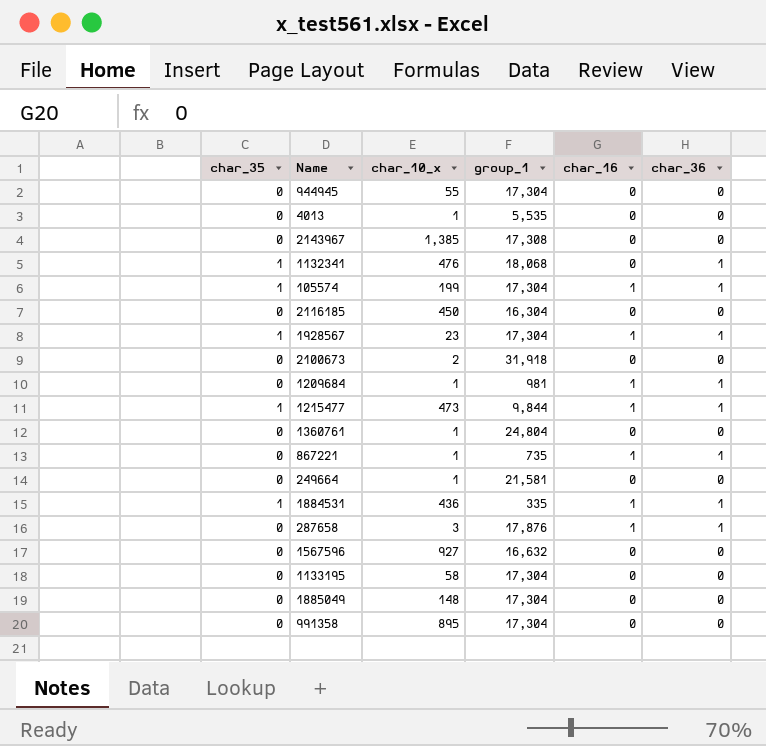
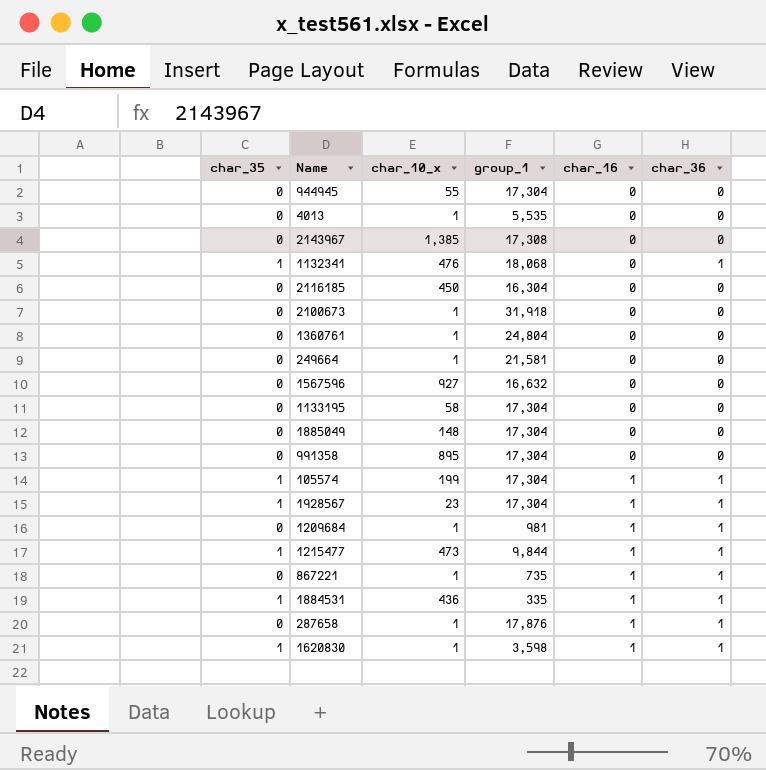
row order: none -> char_16 ascending
2100673 | char_10_x: 2 -> 1
287658 | char_10_x: 3 -> 1
row 1620830: none -> 1 | 1 | 3,598 | 1 | 1

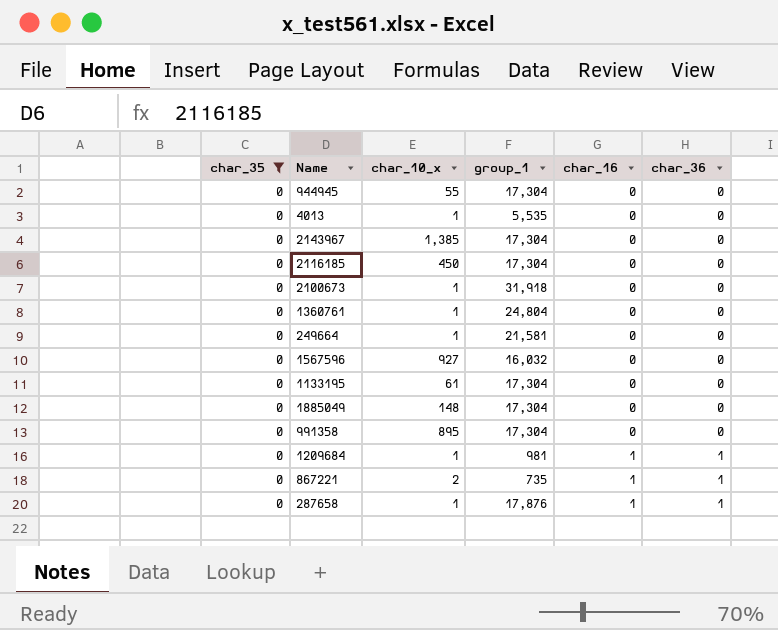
filter: none -> char_35 = 0
2143967 | group_1: 17,308 -> 17,304
2116185 | group_1: 16,304 -> 17,304
1567596 | group_1: 16,632 -> 16,032
1133195 | char_10_x: 58 -> 61
867221 | char_10_x: 1 -> 2

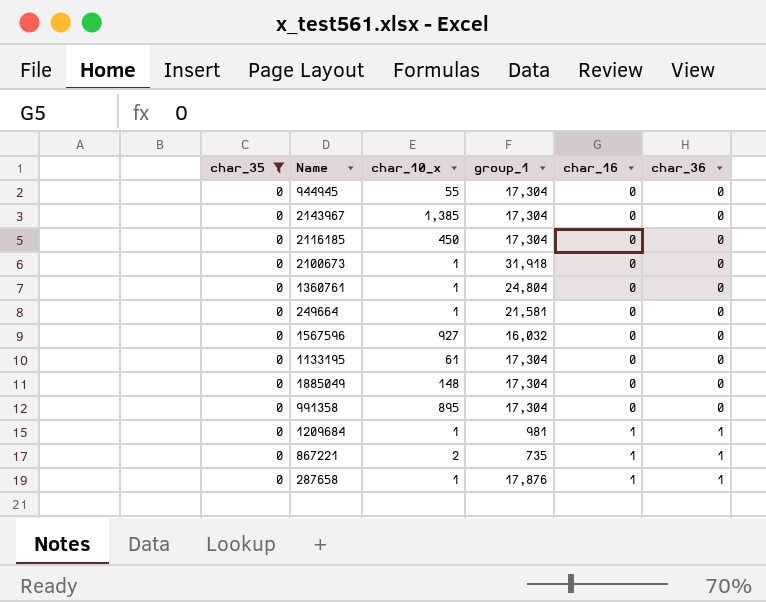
row 4013: 0 | 1 | 5,535 | 0 | 0 -> none

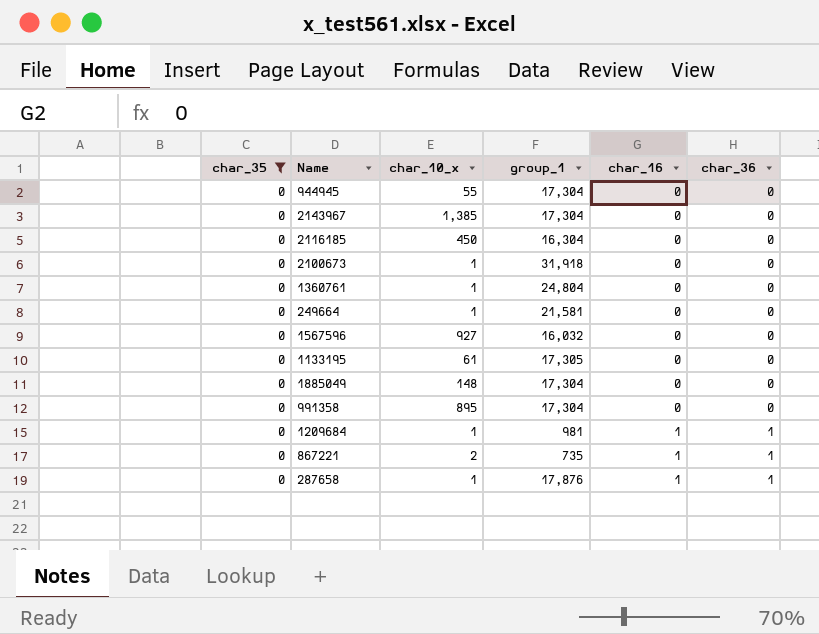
2116185 | group_1: 17,304 -> 16,304
1133195 | group_1: 17,304 -> 17,305

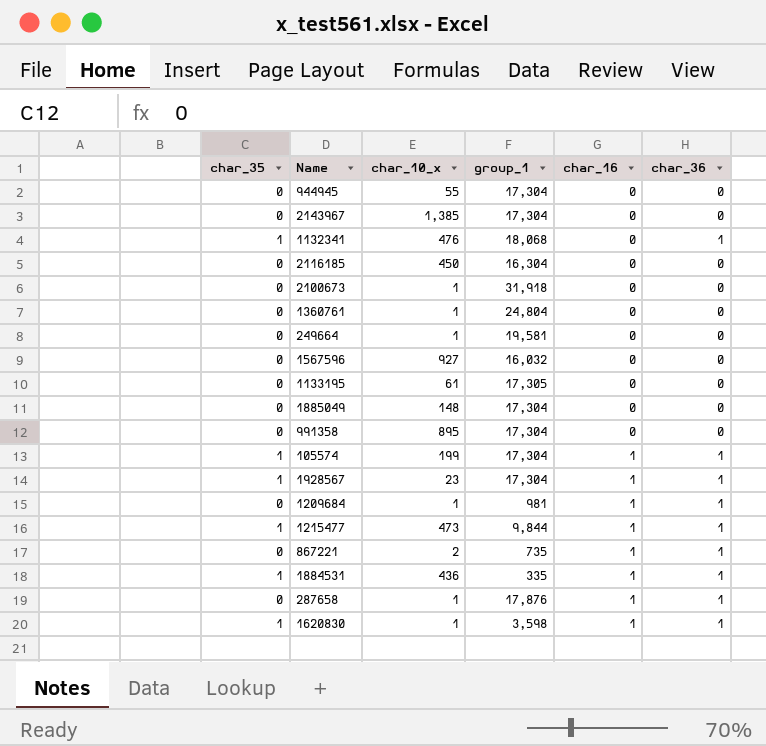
filter: char_35 = 0 -> none
249664 | group_1: 21,581 -> 19,581

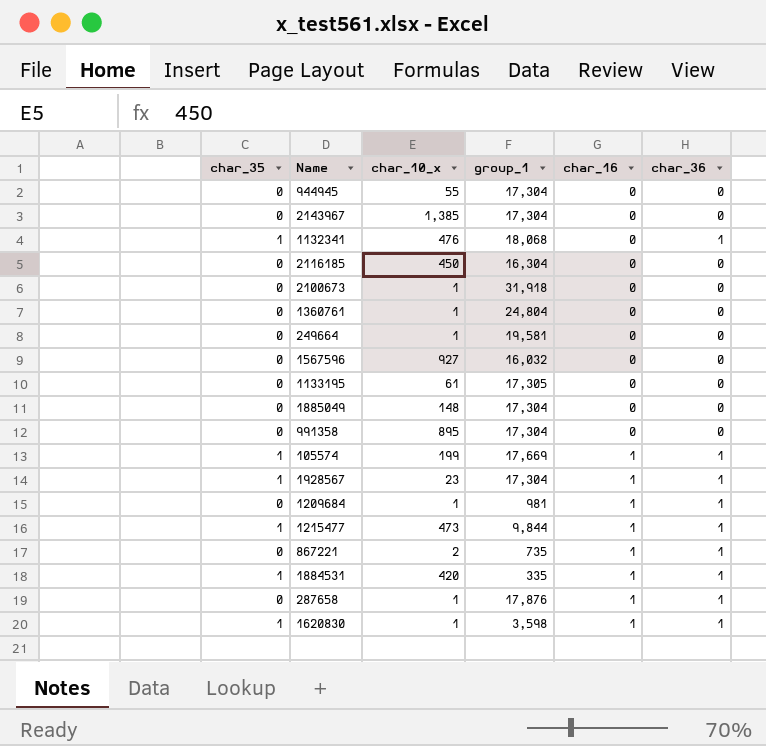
105574 | group_1: 17,304 -> 17,669
1884531 | char_10_x: 436 -> 420

